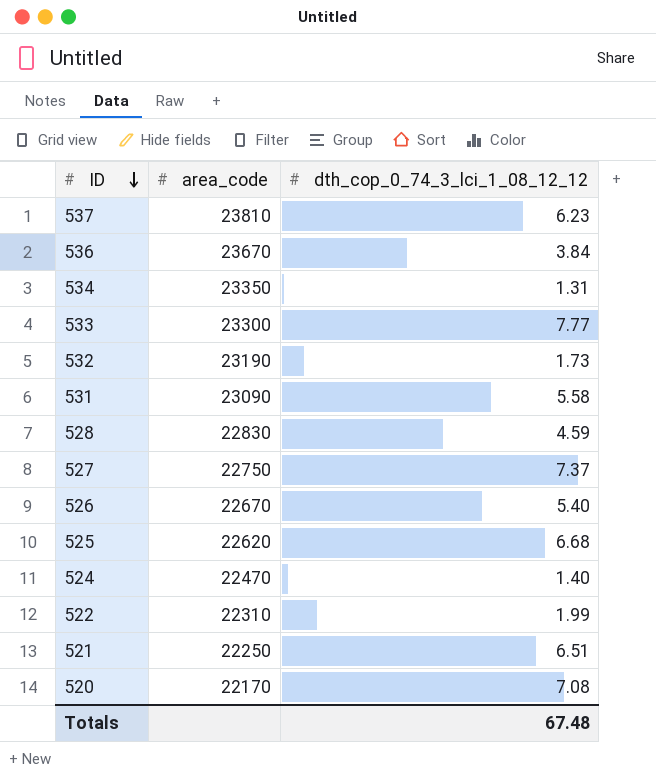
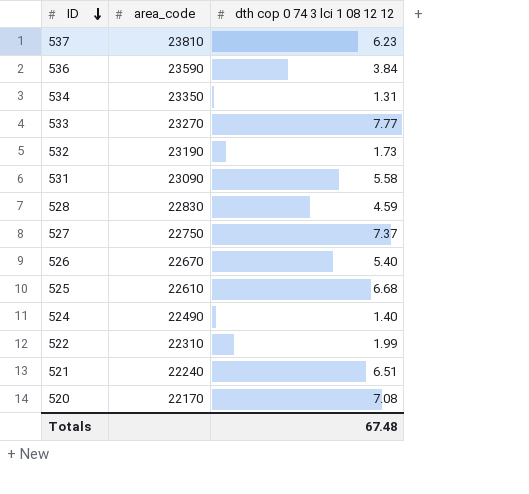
column name: dth_cop_0_74_3_lci_1_08_12_12 -> dth cop 0 74 3 lci 1 08 12 12
536 | area_code: 23670 -> 23590
533 | area_code: 23300 -> 23270
525 | area_code: 22620 -> 22610
524 | area_code: 22470 -> 22490
521 | area_code: 22250 -> 22240

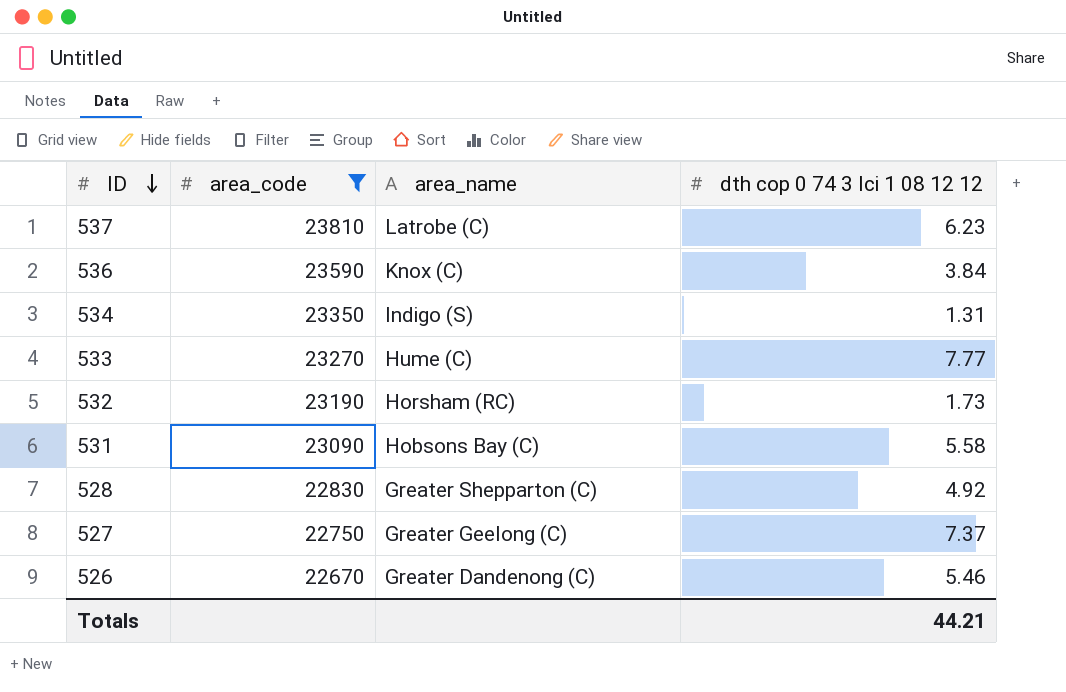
filter: none -> area_code >= 22670
column area_name | position: none -> 3
528 | dth cop 0 74 3 lci 1 08 12 12: 4.59 -> 4.92
526 | dth cop 0 74 3 lci 1 08 12 12: 5.40 -> 5.46
Totals | dth cop 0 74 3 lci 1 08 12 12: 67.48 -> 44.21

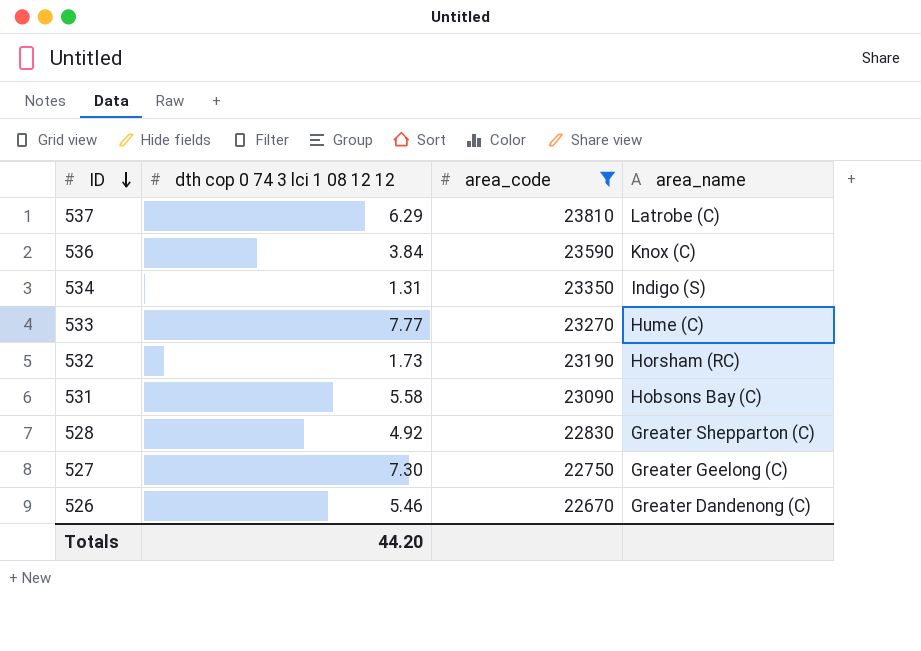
column dth cop 0 74 3 lci 1 08 12 12 | position: 4 -> 2
537 | dth cop 0 74 3 lci 1 08 12 12: 6.23 -> 6.29
527 | dth cop 0 74 3 lci 1 08 12 12: 7.37 -> 7.30
Totals | dth cop 0 74 3 lci 1 08 12 12: 44.21 -> 44.20

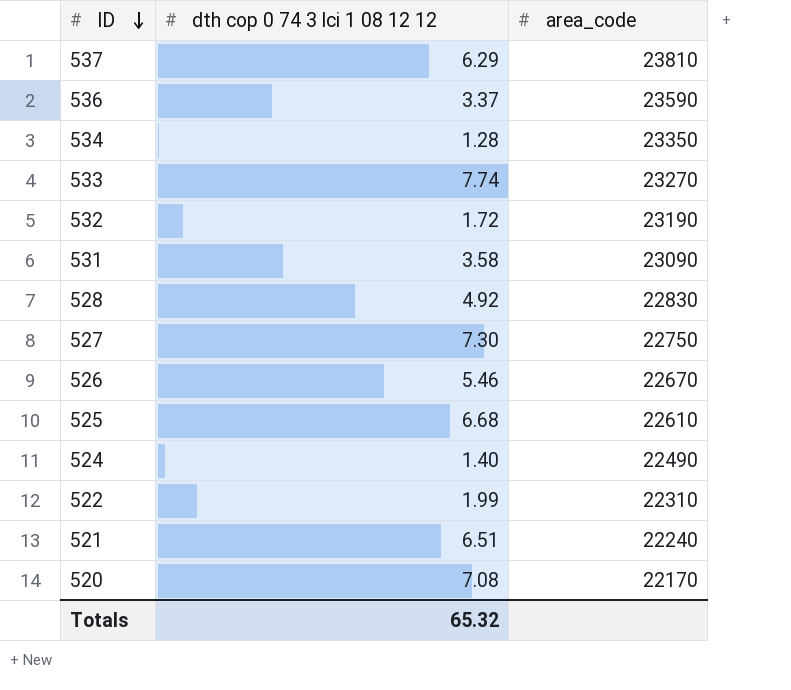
filter: area_code >= 22670 -> none
column area_name | position: 4 -> none
536 | dth cop 0 74 3 lci 1 08 12 12: 3.84 -> 3.37
534 | dth cop 0 74 3 lci 1 08 12 12: 1.31 -> 1.28
533 | dth cop 0 74 3 lci 1 08 12 12: 7.77 -> 7.74
532 | dth cop 0 74 3 lci 1 08 12 12: 1.73 -> 1.72
531 | dth cop 0 74 3 lci 1 08 12 12: 5.58 -> 3.58
Totals | dth cop 0 74 3 lci 1 08 12 12: 44.20 -> 65.32

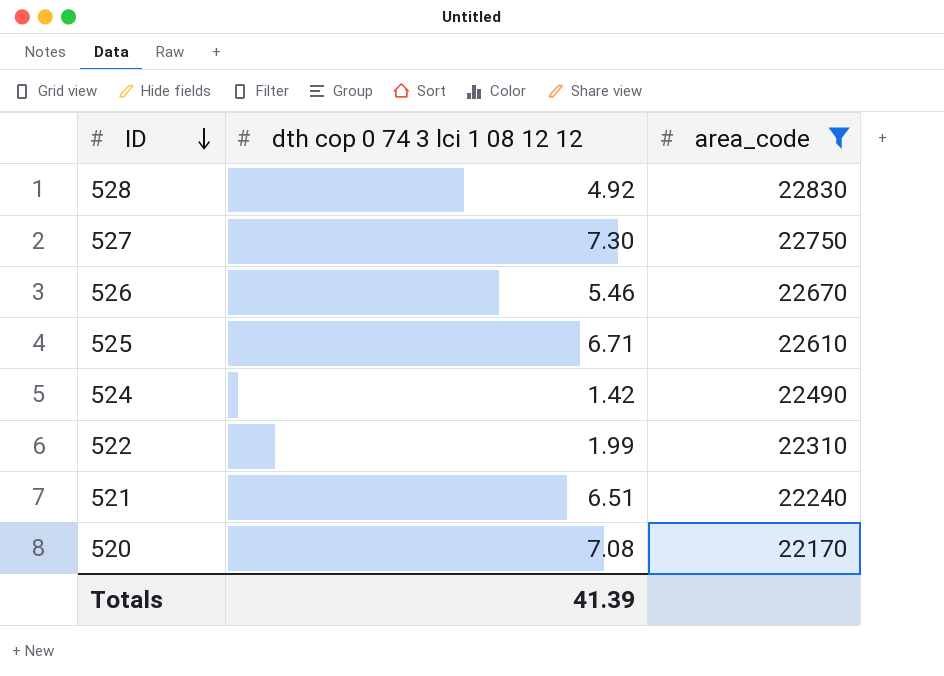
filter: none -> area_code <= 22830
525 | dth cop 0 74 3 lci 1 08 12 12: 6.68 -> 6.71
524 | dth cop 0 74 3 lci 1 08 12 12: 1.40 -> 1.42
Totals | dth cop 0 74 3 lci 1 08 12 12: 65.32 -> 41.39

